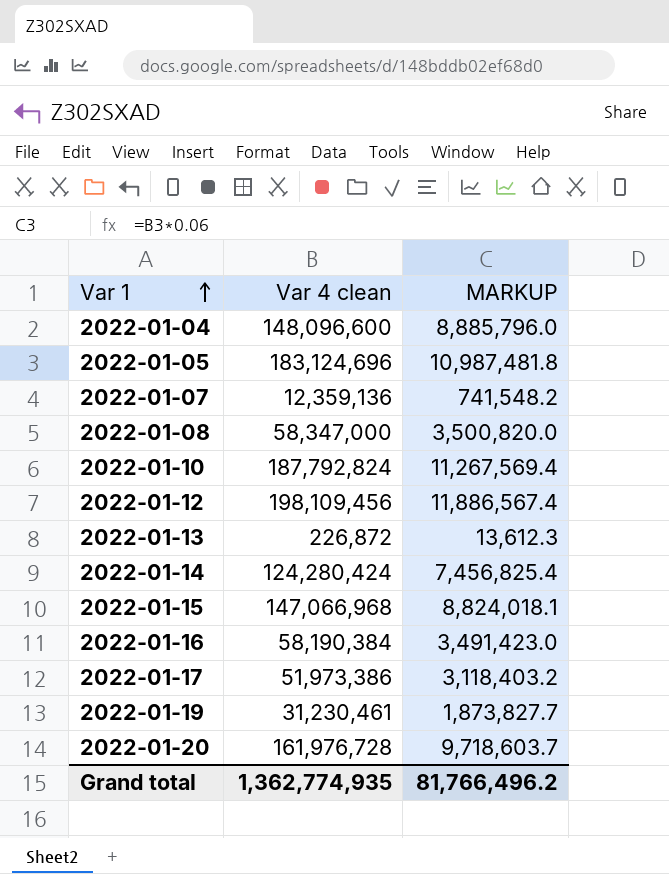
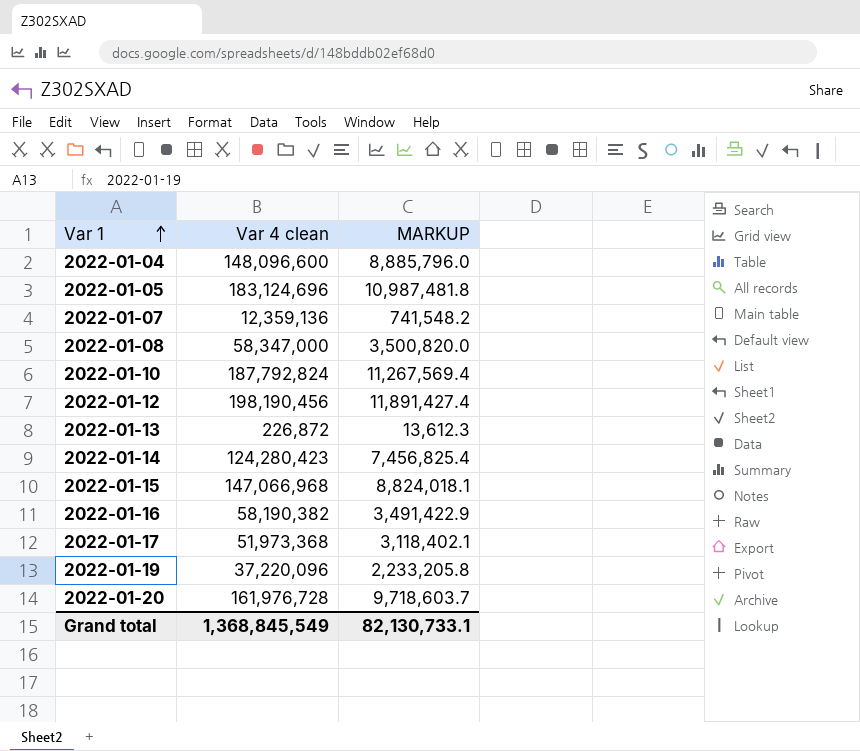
2022-01-12 | Var 4 clean: 198,109,456 -> 198,190,456
2022-01-12 | MARKUP: 11,886,567.4 -> 11,891,427.4
2022-01-14 | Var 4 clean: 124,280,424 -> 124,280,423
2022-01-16 | Var 4 clean: 58,190,384 -> 58,190,382
2022-01-16 | MARKUP: 3,491,423.0 -> 3,491,422.9
2022-01-17 | Var 4 clean: 51,973,386 -> 51,973,368
2022-01-17 | MARKUP: 3,118,403.2 -> 3,118,402.1
2022-01-19 | Var 4 clean: 31,230,461 -> 37,220,096
2022-01-19 | MARKUP: 1,873,827.7 -> 2,233,205.8
Grand total | Var 4 clean: 1,362,774,935 -> 1,368,845,549
Grand total | MARKUP: 81,766,496.2 -> 82,130,733.1

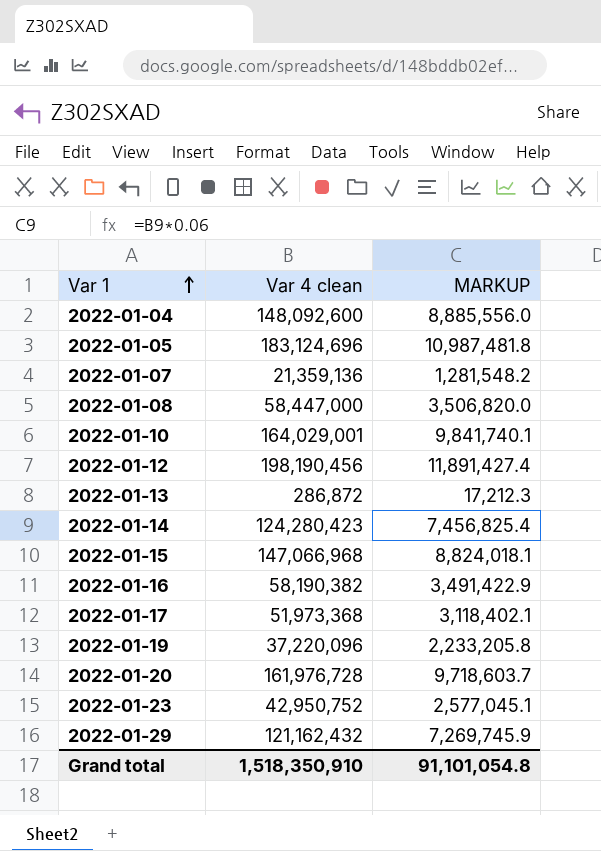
2022-01-04 | Var 4 clean: 148,096,600 -> 148,092,600
2022-01-04 | MARKUP: 8,885,796.0 -> 8,885,556.0
2022-01-07 | Var 4 clean: 12,359,136 -> 21,359,136
2022-01-07 | MARKUP: 741,548.2 -> 1,281,548.2
2022-01-08 | Var 4 clean: 58,347,000 -> 58,447,000
2022-01-08 | MARKUP: 3,500,820.0 -> 3,506,820.0
2022-01-10 | Var 4 clean: 187,792,824 -> 164,029,001
2022-01-10 | MARKUP: 11,267,569.4 -> 9,841,740.1
2022-01-13 | Var 4 clean: 226,872 -> 286,872
2022-01-13 | MARKUP: 13,612.3 -> 17,212.3
row 2022-01-23: none -> 42,950,752 | 2,577,045.1
row 2022-01-29: none -> 121,162,432 | 7,269,745.9
Grand total | Var 4 clean: 1,368,845,549 -> 1,518,350,910
Grand total | MARKUP: 82,130,733.1 -> 91,101,054.8

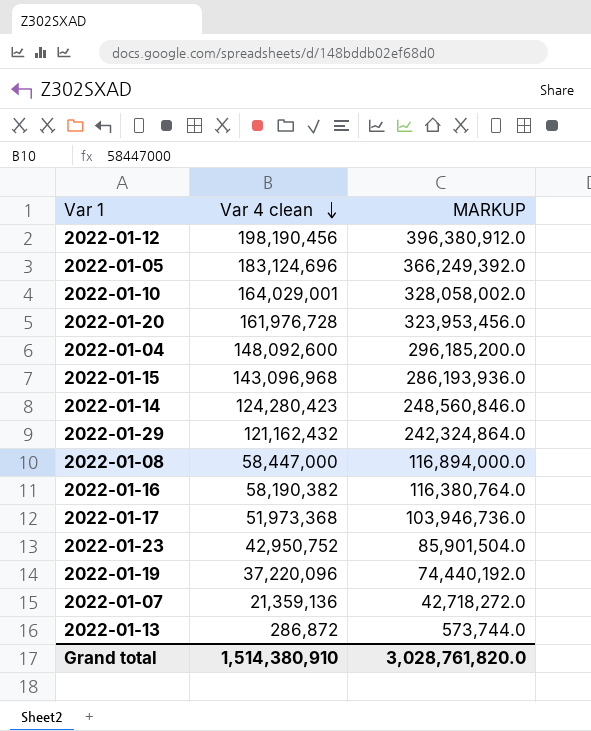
row order: Var 1 ascending -> Var 4 clean descending
column MARKUP | formula: [Var 4 clean] * 0.06 -> [Var 4 clean] * 2
2022-01-15 | Var 4 clean: 147,066,968 -> 143,096,968
Grand total | Var 4 clean: 1,518,350,910 -> 1,514,380,910
Grand total | MARKUP: 91,101,054.8 -> 3,028,761,820.0

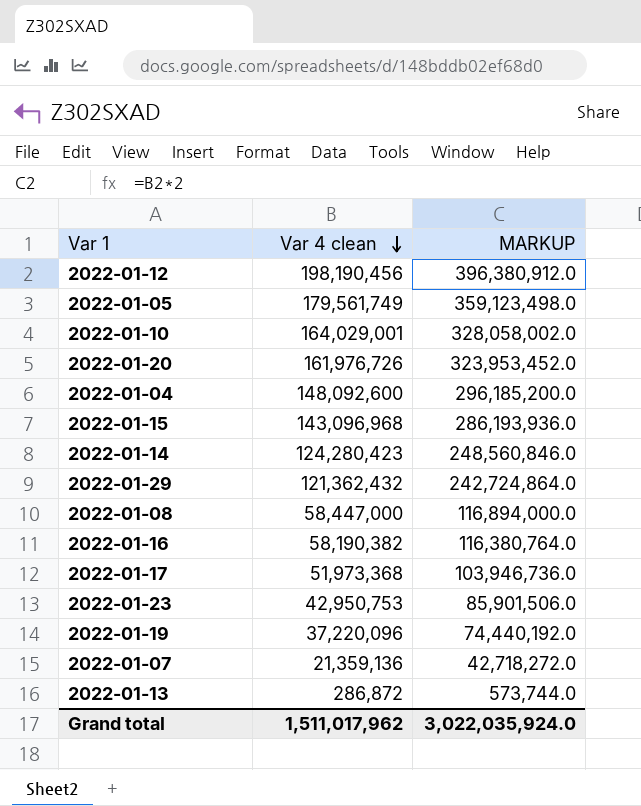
2022-01-05 | Var 4 clean: 183,124,696 -> 179,561,749
2022-01-05 | MARKUP: 366,249,392.0 -> 359,123,498.0
2022-01-20 | Var 4 clean: 161,976,728 -> 161,976,726
2022-01-20 | MARKUP: 323,953,456.0 -> 323,953,452.0
2022-01-29 | Var 4 clean: 121,162,432 -> 121,362,432
2022-01-29 | MARKUP: 242,324,864.0 -> 242,724,864.0
2022-01-23 | Var 4 clean: 42,950,752 -> 42,950,753
2022-01-23 | MARKUP: 85,901,504.0 -> 85,901,506.0
Grand total | Var 4 clean: 1,514,380,910 -> 1,511,017,962
Grand total | MARKUP: 3,028,761,820.0 -> 3,022,035,924.0

